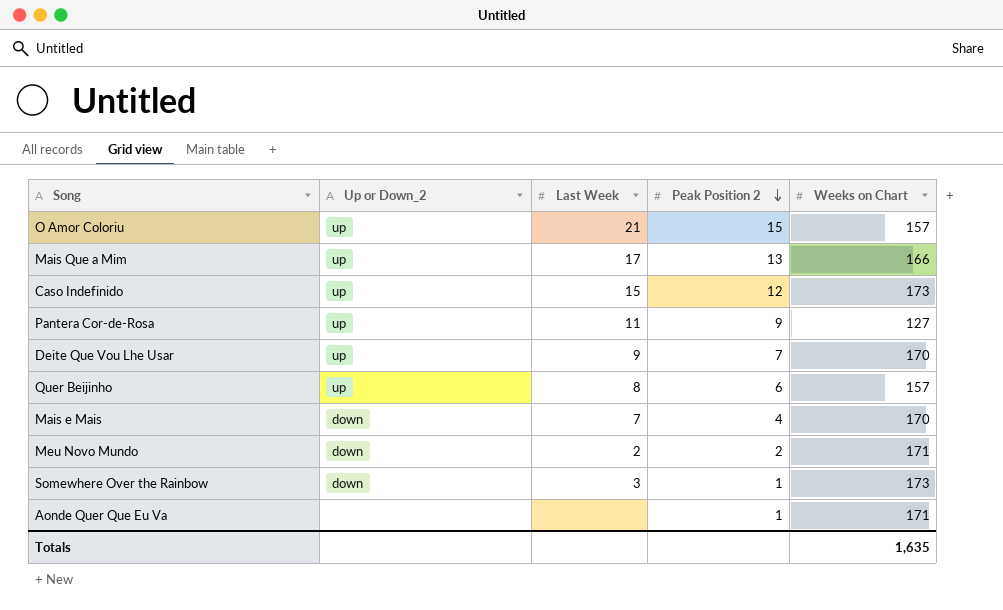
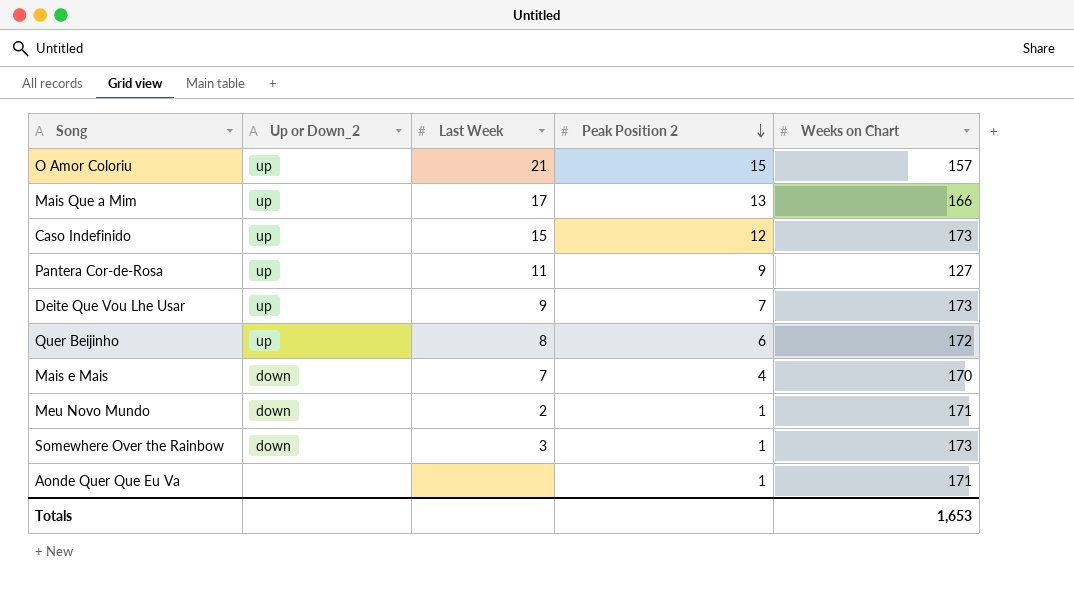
Deite Que Vou Lhe Usar | Weeks on Chart: 170 -> 173
Quer Beijinho | Weeks on Chart: 157 -> 172
Meu Novo Mundo | Peak Position 2: 2 -> 1
Totals | Weeks on Chart: 1,635 -> 1,653

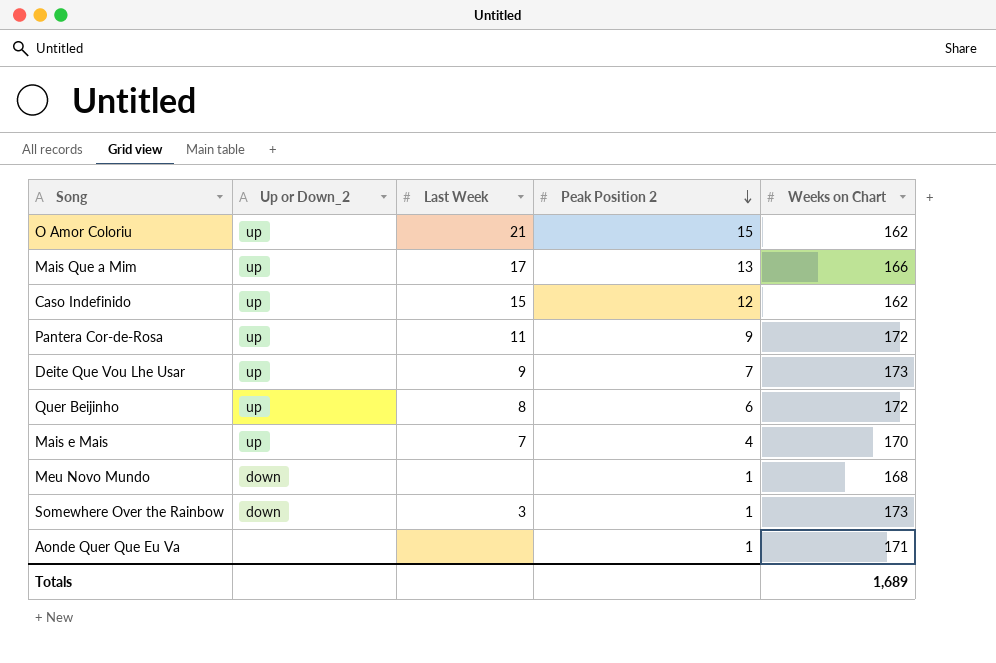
O Amor Coloriu | Weeks on Chart: 157 -> 162
Caso Indefinido | Weeks on Chart: 173 -> 162
Pantera Cor-de-Rosa | Weeks on Chart: 127 -> 172
Mais e Mais | Up or Down_2: down -> up
Meu Novo Mundo | Last Week: 2 -> none
Meu Novo Mundo | Weeks on Chart: 171 -> 168
Totals | Weeks on Chart: 1,653 -> 1,689

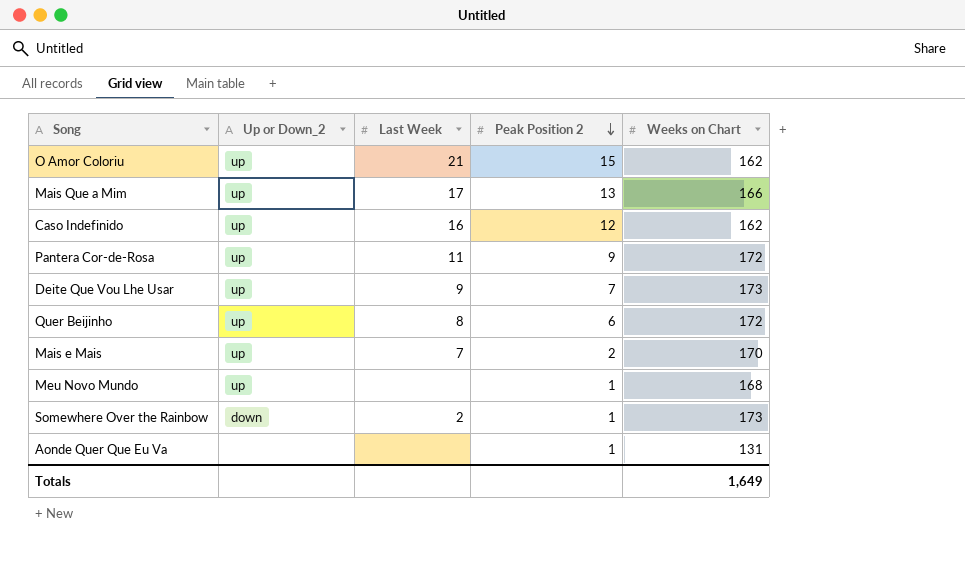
Caso Indefinido | Last Week: 15 -> 16
Mais e Mais | Peak Position 2: 4 -> 2
Meu Novo Mundo | Up or Down_2: down -> up
Somewhere Over the Rainbow | Last Week: 3 -> 2
Aonde Quer Que Eu Va | Weeks on Chart: 171 -> 131
Totals | Weeks on Chart: 1,689 -> 1,649

